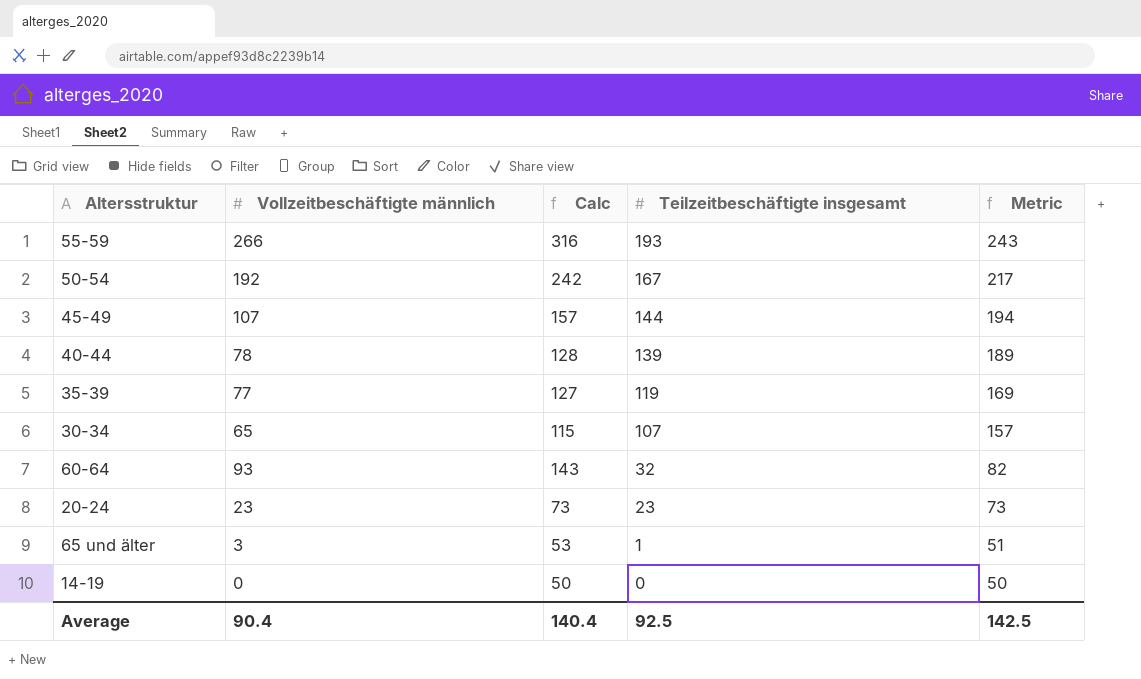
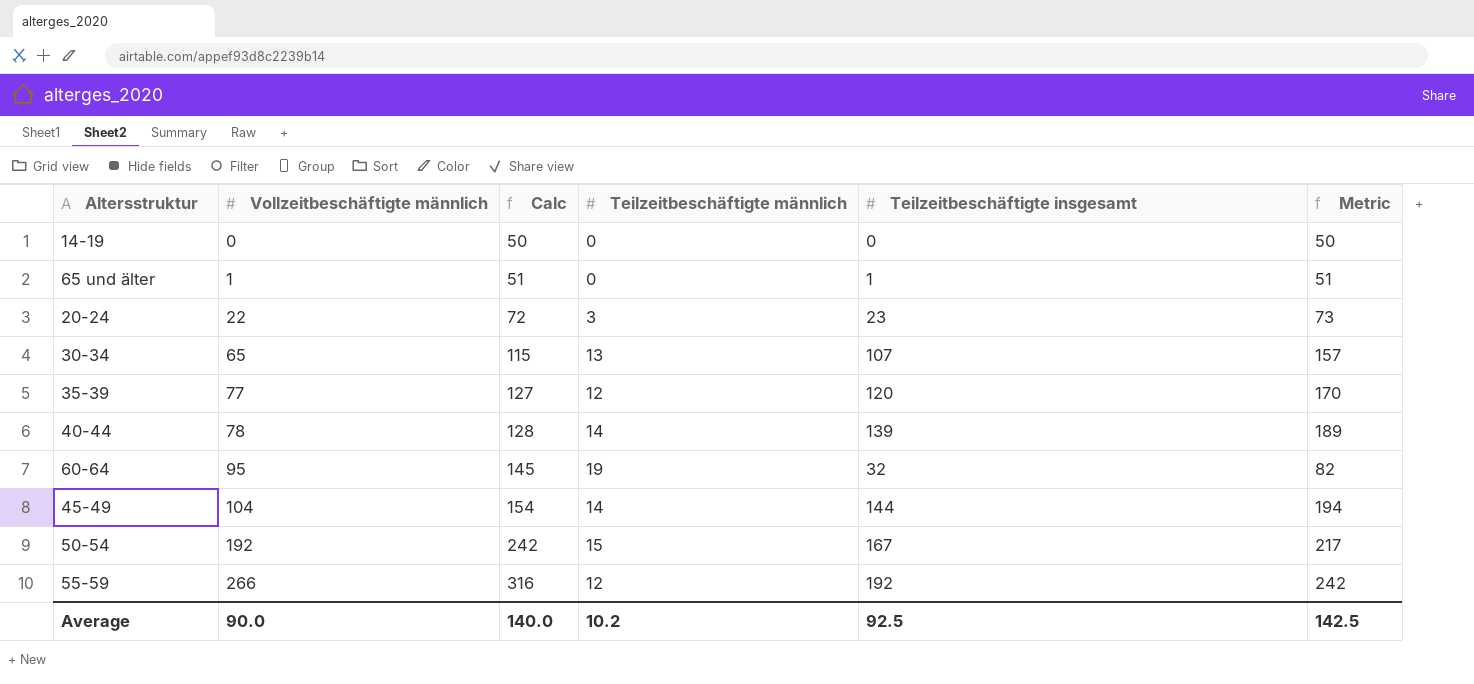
row order: Teilzeitbeschäftigte insgesamt descending -> Vollzeitbeschäftigte männlich ascending
column Teilzeitbeschäftigte männlich | position: none -> 4
65 und älter | Vollzeitbeschäftigte männlich: 3 -> 1
65 und älter | Calc: 53 -> 51
20-24 | Vollzeitbeschäftigte männlich: 23 -> 22
20-24 | Calc: 73 -> 72
35-39 | Teilzeitbeschäftigte insgesamt: 119 -> 120
35-39 | Metric: 169 -> 170
60-64 | Vollzeitbeschäftigte männlich: 93 -> 95
60-64 | Calc: 143 -> 145
45-49 | Vollzeitbeschäftigte männlich: 107 -> 104
45-49 | Calc: 157 -> 154
55-59 | Teilzeitbeschäftigte insgesamt: 193 -> 192
55-59 | Metric: 243 -> 242
Average | Vollzeitbeschäftigte männlich: 90.4 -> 90.0
Average | Calc: 140.4 -> 140.0

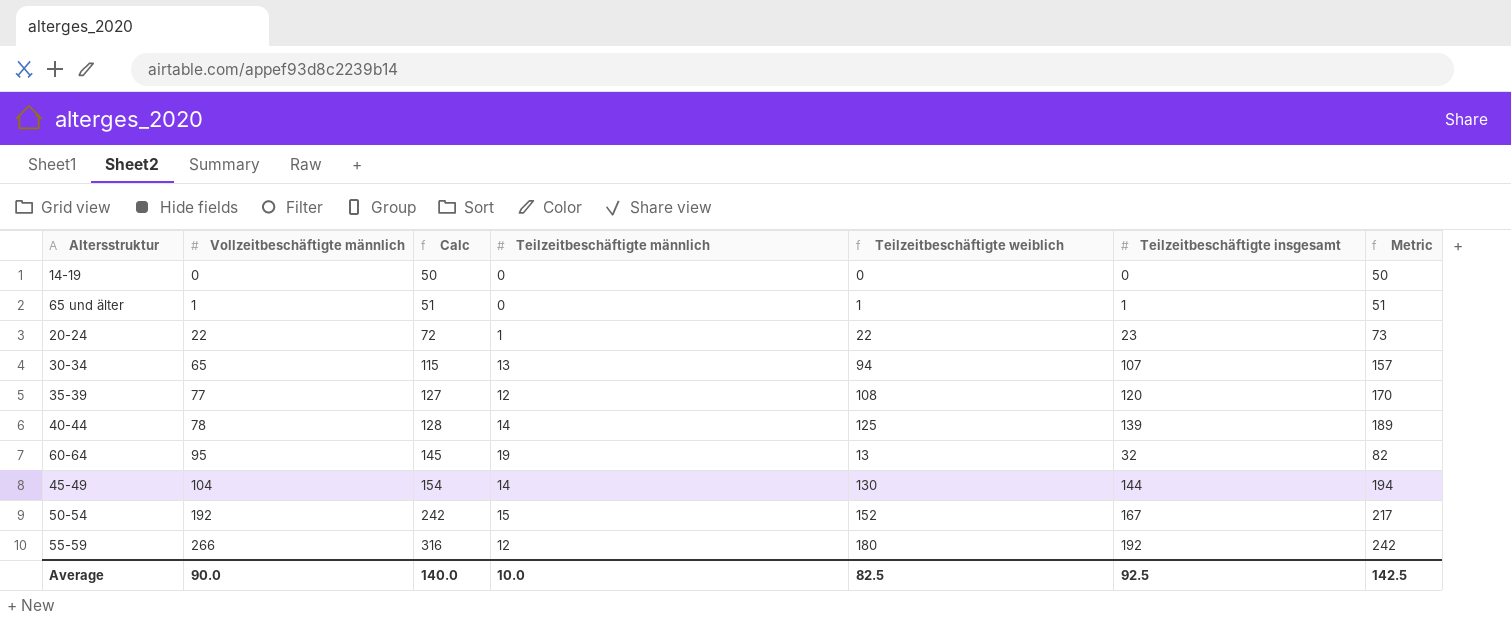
column Teilzeitbeschäftigte weiblich | formula: none -> [Teilzeitbeschäftigte insgesamt] - [Teilzeitbeschäftigte männlich]
20-24 | Teilzeitbeschäftigte männlich: 3 -> 1
Average | Teilzeitbeschäftigte männlich: 10.2 -> 10.0

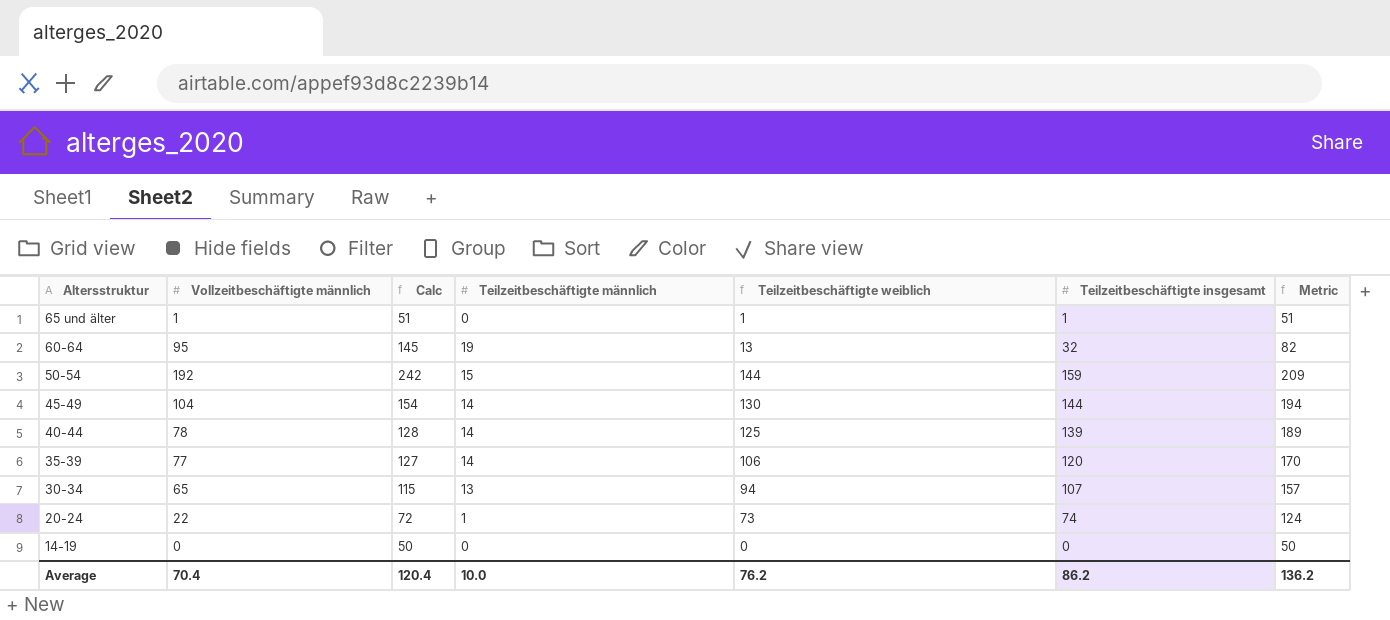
row order: Vollzeitbeschäftigte männlich ascending -> Altersstruktur descending
row 55-59: 266 | 316 | 12 | 180 | 192 | 242 -> none
50-54 | Teilzeitbeschäftigte weiblich: 152 -> 144
50-54 | Teilzeitbeschäftigte insgesamt: 167 -> 159
50-54 | Metric: 217 -> 209
35-39 | Teilzeitbeschäftigte männlich: 12 -> 14
35-39 | Teilzeitbeschäftigte weiblich: 108 -> 106
20-24 | Teilzeitbeschäftigte weiblich: 22 -> 73
20-24 | Teilzeitbeschäftigte insgesamt: 23 -> 74
20-24 | Metric: 73 -> 124
Average | Vollzeitbeschäftigte männlich: 90.0 -> 70.4
Average | Calc: 140.0 -> 120.4
Average | Teilzeitbeschäftigte weiblich: 82.5 -> 76.2
Average | Teilzeitbeschäftigte insgesamt: 92.5 -> 86.2
Average | Metric: 142.5 -> 136.2

